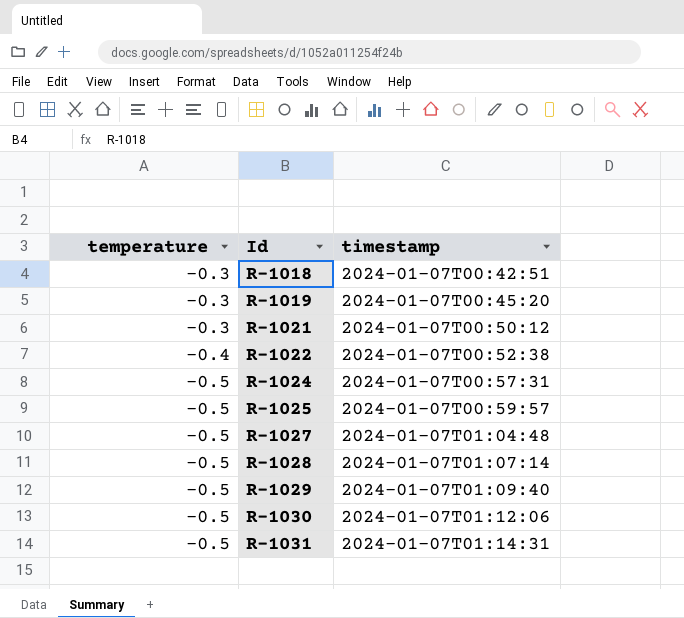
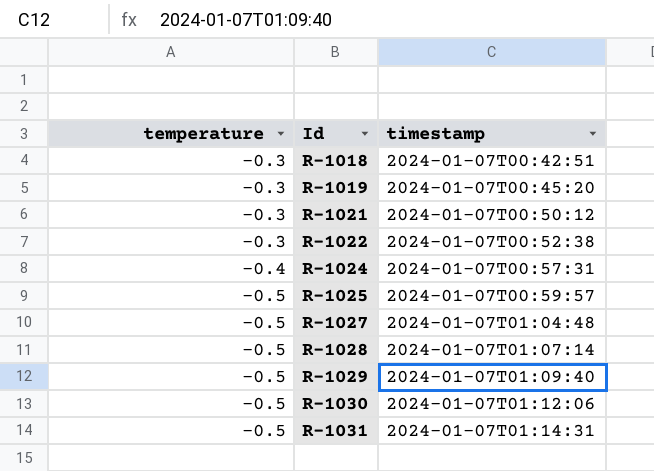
R-1022 | temperature: -0.4 -> -0.3
R-1024 | temperature: -0.5 -> -0.4

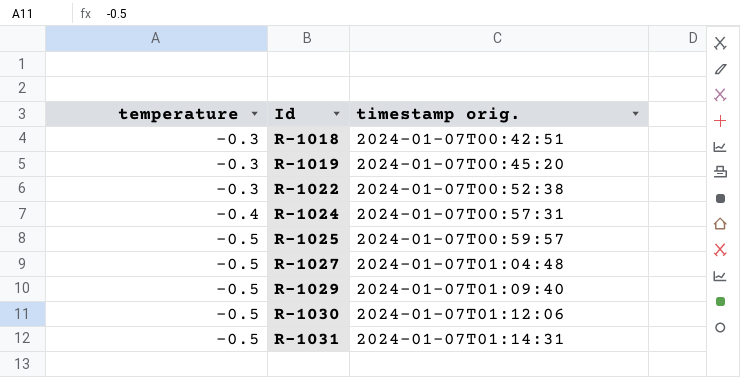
column name: timestamp -> timestamp orig.
row R-1021: -0.3 | 2024-01-07T00:50:12 -> none
row R-1028: -0.5 | 2024-01-07T01:07:14 -> none

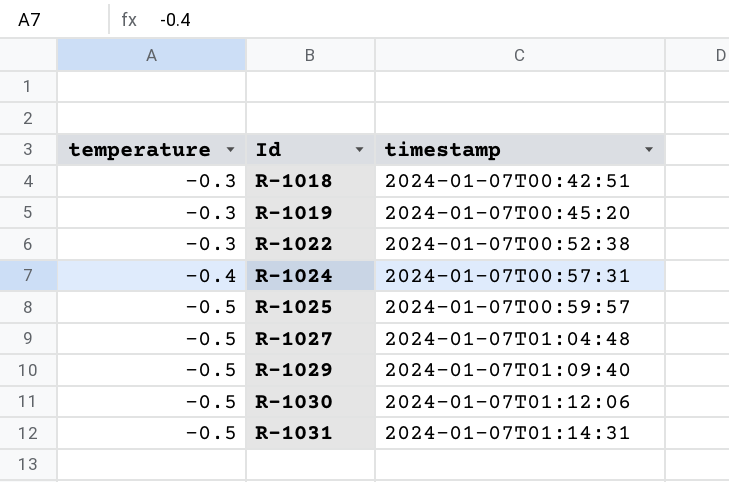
column name: timestamp orig. -> timestamp

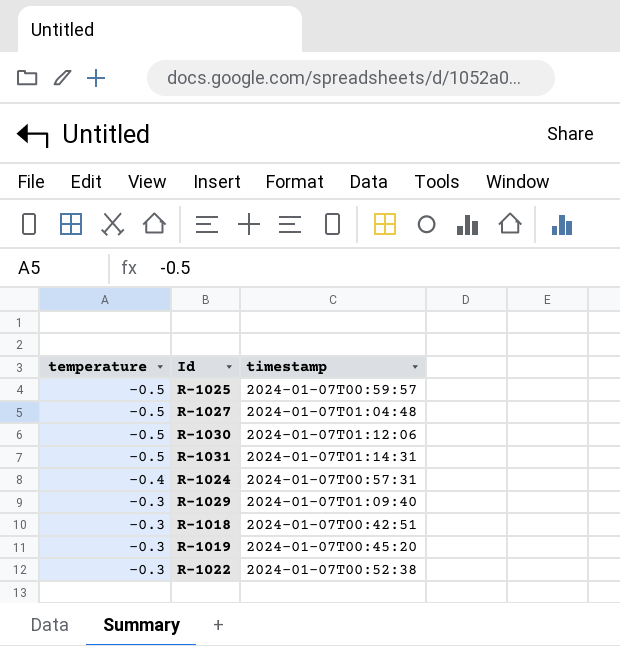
row order: temperature descending -> temperature ascending
R-1029 | temperature: -0.5 -> -0.3

